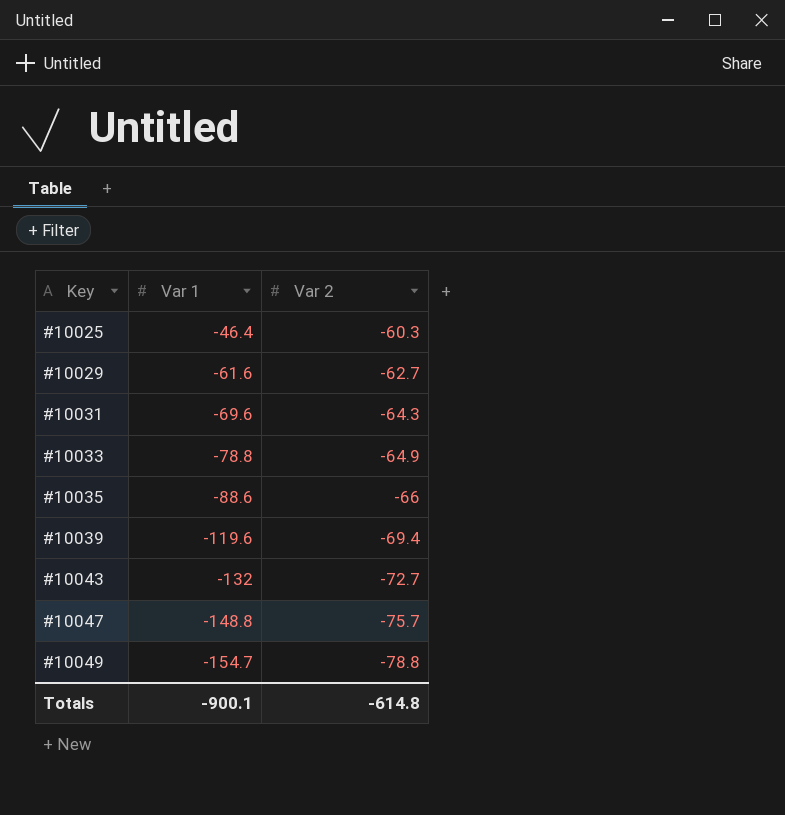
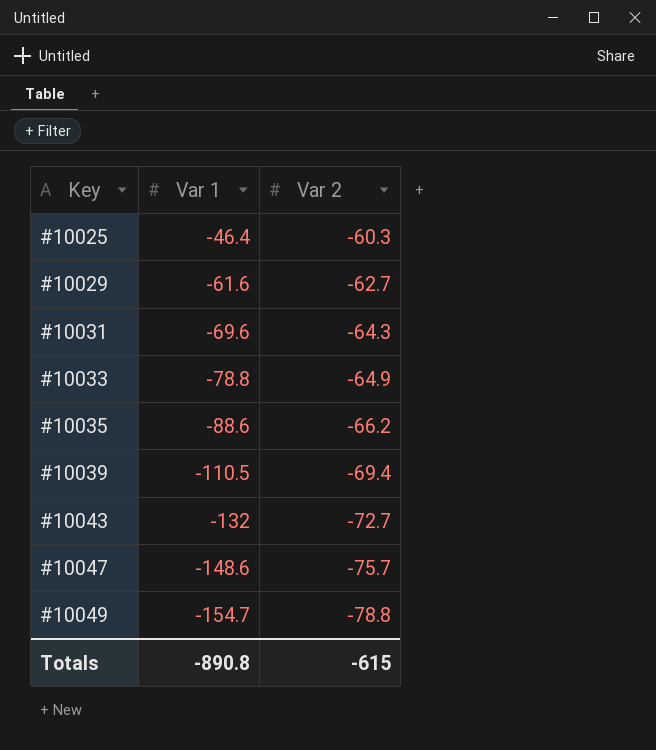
#10035 | Var 2: -66 -> -66.2
#10039 | Var 1: -119.6 -> -110.5
#10047 | Var 1: -148.8 -> -148.6
Totals | Var 1: -900.1 -> -890.8
Totals | Var 2: -614.8 -> -615

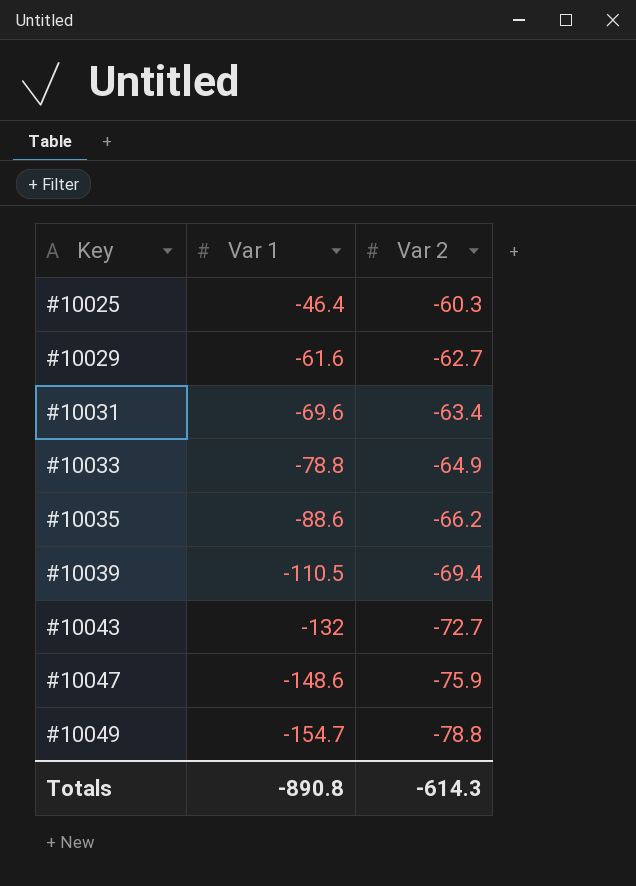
#10031 | Var 2: -64.3 -> -63.4
#10047 | Var 2: -75.7 -> -75.9
Totals | Var 2: -615 -> -614.3

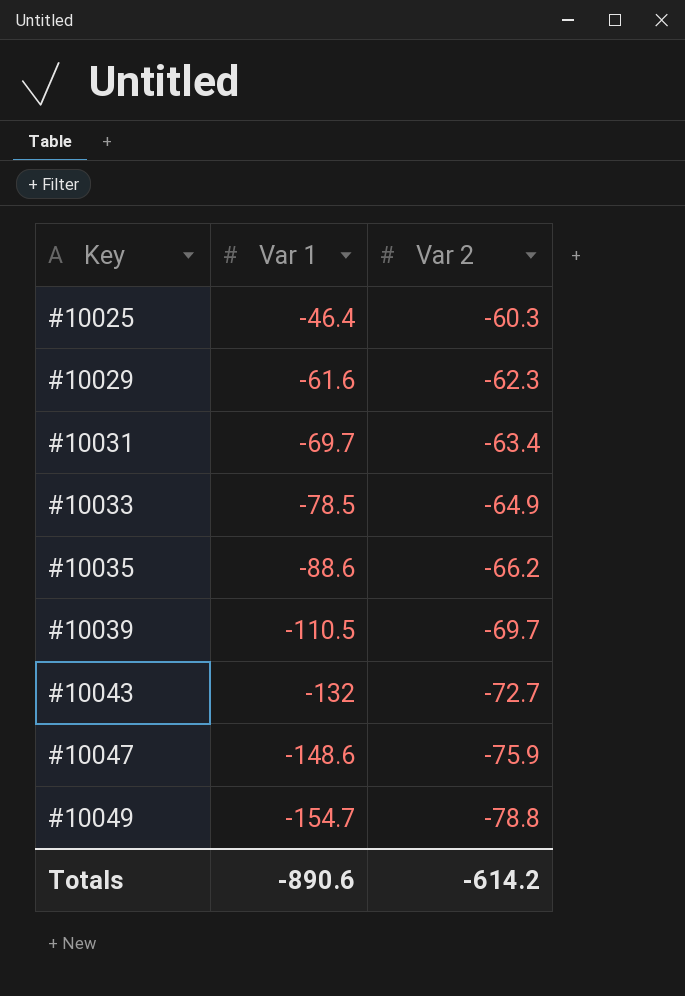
#10029 | Var 2: -62.7 -> -62.3
#10031 | Var 1: -69.6 -> -69.7
#10033 | Var 1: -78.8 -> -78.5
#10039 | Var 2: -69.4 -> -69.7
Totals | Var 1: -890.8 -> -890.6
Totals | Var 2: -614.3 -> -614.2

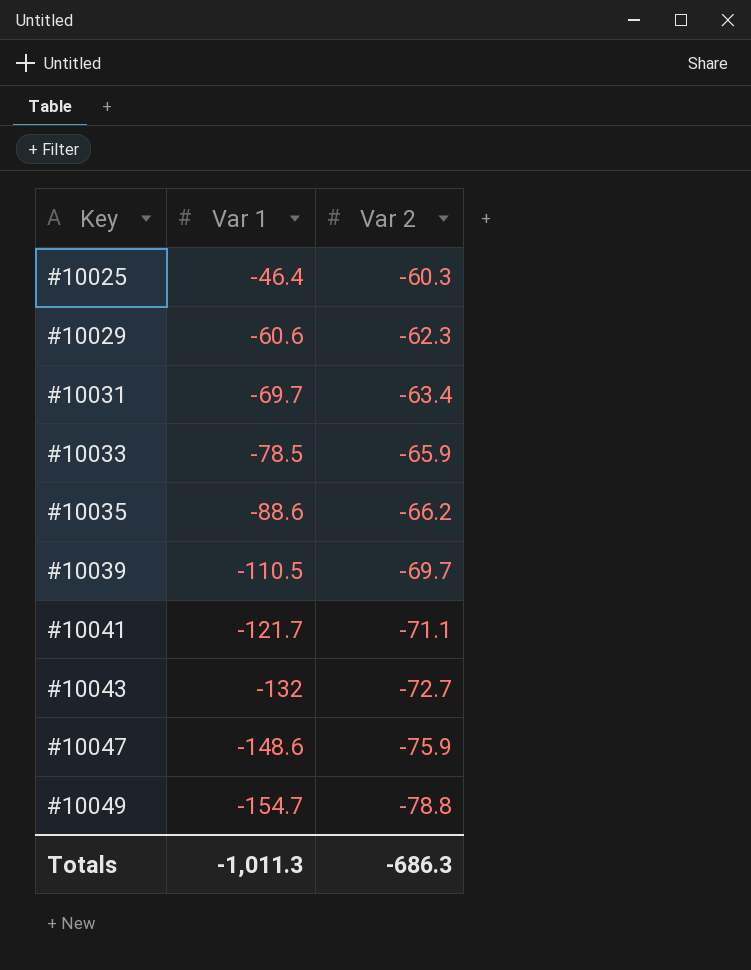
#10029 | Var 1: -61.6 -> -60.6
#10033 | Var 2: -64.9 -> -65.9
row #10041: none -> -121.7 | -71.1
Totals | Var 1: -890.6 -> -1,011.3
Totals | Var 2: -614.2 -> -686.3

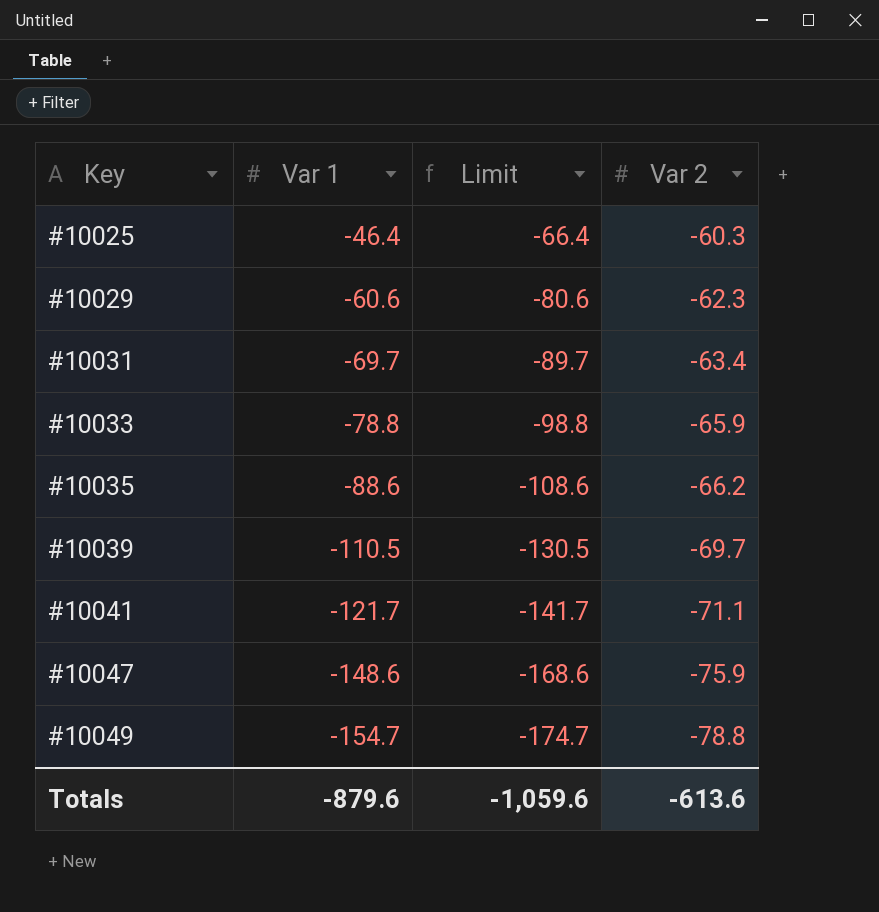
column Limit | formula: none -> [Var 1] - 20
row #10043: -132 | -72.7 -> none
#10033 | Var 1: -78.5 -> -78.8
Totals | Var 1: -1,011.3 -> -879.6
Totals | Var 2: -686.3 -> -613.6

